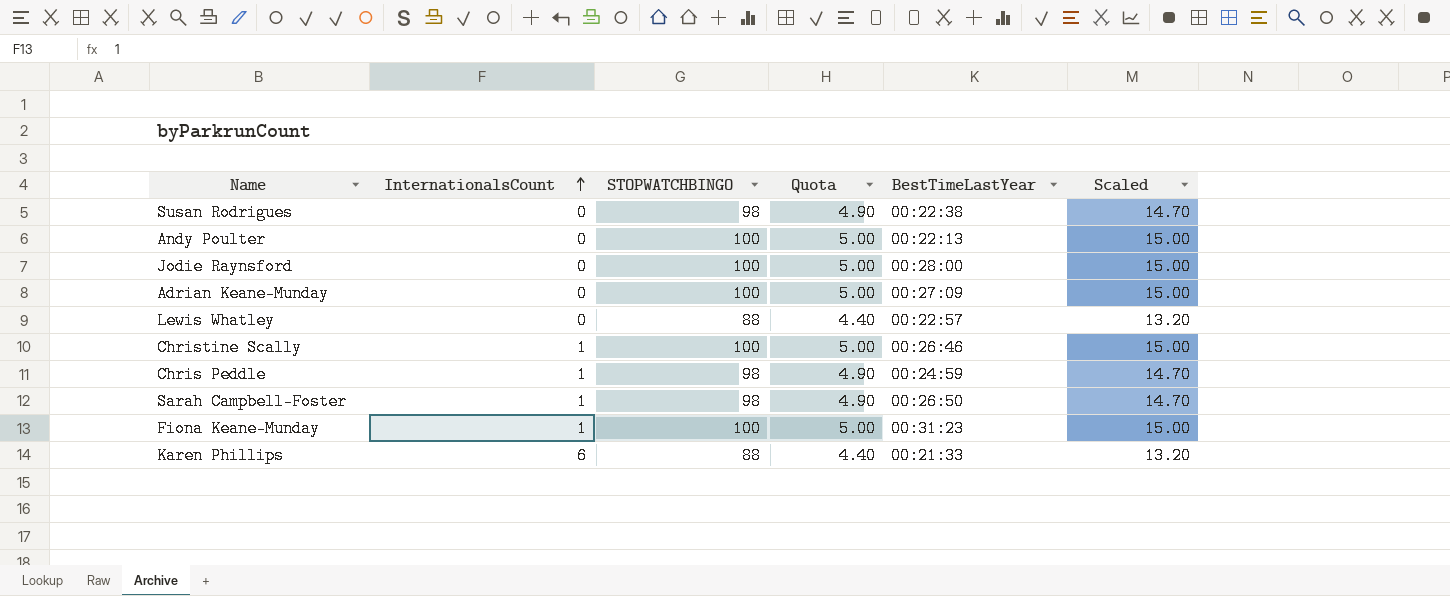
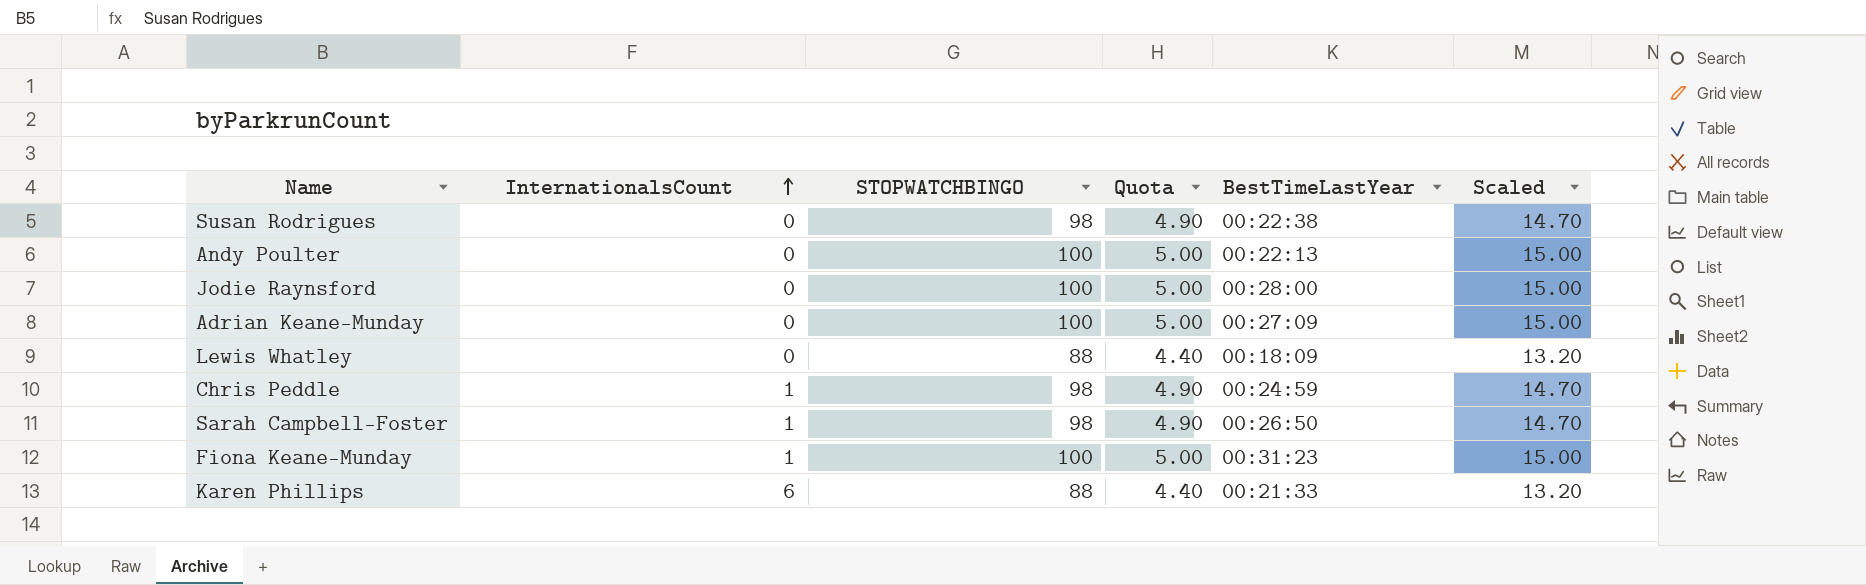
row Christine Scally: 1 | 100 | 5.00 | 00:26:46 | 15.00 -> none
Lewis Whatley | BestTimeLastYear: 00:22:57 -> 00:18:09

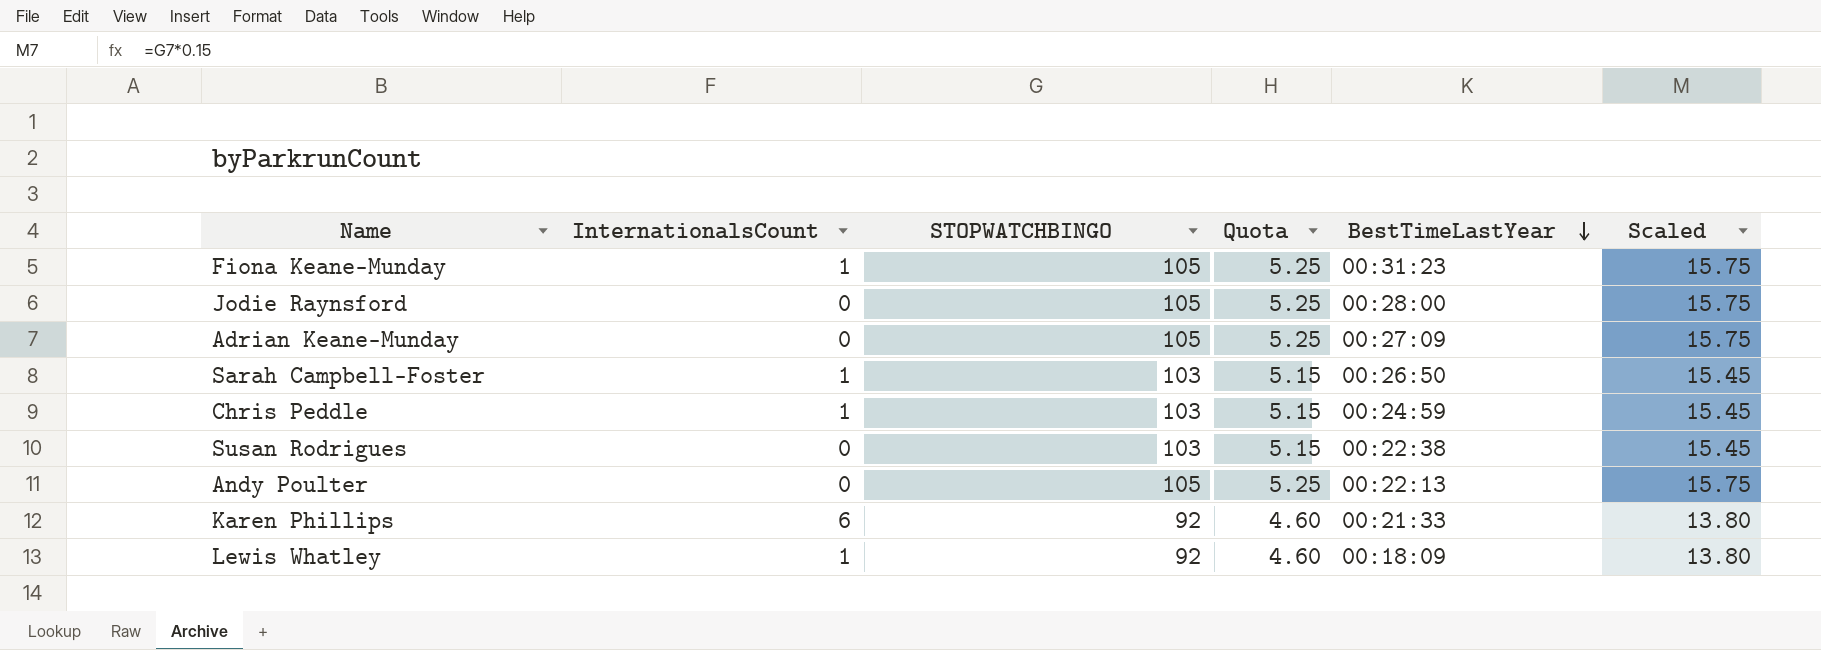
row order: InternationalsCount ascending -> BestTimeLastYear descending
Fiona Keane-Munday | STOPWATCHBINGO: 100 -> 105
Fiona Keane-Munday | Quota: 5.00 -> 5.25
Fiona Keane-Munday | Scaled: 15.00 -> 15.75
Jodie Raynsford | STOPWATCHBINGO: 100 -> 105
Jodie Raynsford | Quota: 5.00 -> 5.25
Jodie Raynsford | Scaled: 15.00 -> 15.75
Adrian Keane-Munday | STOPWATCHBINGO: 100 -> 105
Adrian Keane-Munday | Quota: 5.00 -> 5.25
Adrian Keane-Munday | Scaled: 15.00 -> 15.75
Sarah Campbell-Foster | STOPWATCHBINGO: 98 -> 103
Sarah Campbell-Foster | Quota: 4.90 -> 5.15
Sarah Campbell-Foster | Scaled: 14.70 -> 15.45
Chris Peddle | STOPWATCHBINGO: 98 -> 103
Chris Peddle | Quota: 4.90 -> 5.15
Chris Peddle | Scaled: 14.70 -> 15.45
Susan Rodrigues | STOPWATCHBINGO: 98 -> 103
Susan Rodrigues | Quota: 4.90 -> 5.15
Susan Rodrigues | Scaled: 14.70 -> 15.45
Andy Poulter | STOPWATCHBINGO: 100 -> 105
Andy Poulter | Quota: 5.00 -> 5.25
Andy Poulter | Scaled: 15.00 -> 15.75
Karen Phillips | STOPWATCHBINGO: 88 -> 92
Karen Phillips | Quota: 4.40 -> 4.60
Karen Phillips | Scaled: 13.20 -> 13.80
Lewis Whatley | InternationalsCount: 0 -> 1
Lewis Whatley | STOPWATCHBINGO: 88 -> 92
Lewis Whatley | Quota: 4.40 -> 4.60
Lewis Whatley | Scaled: 13.20 -> 13.80

